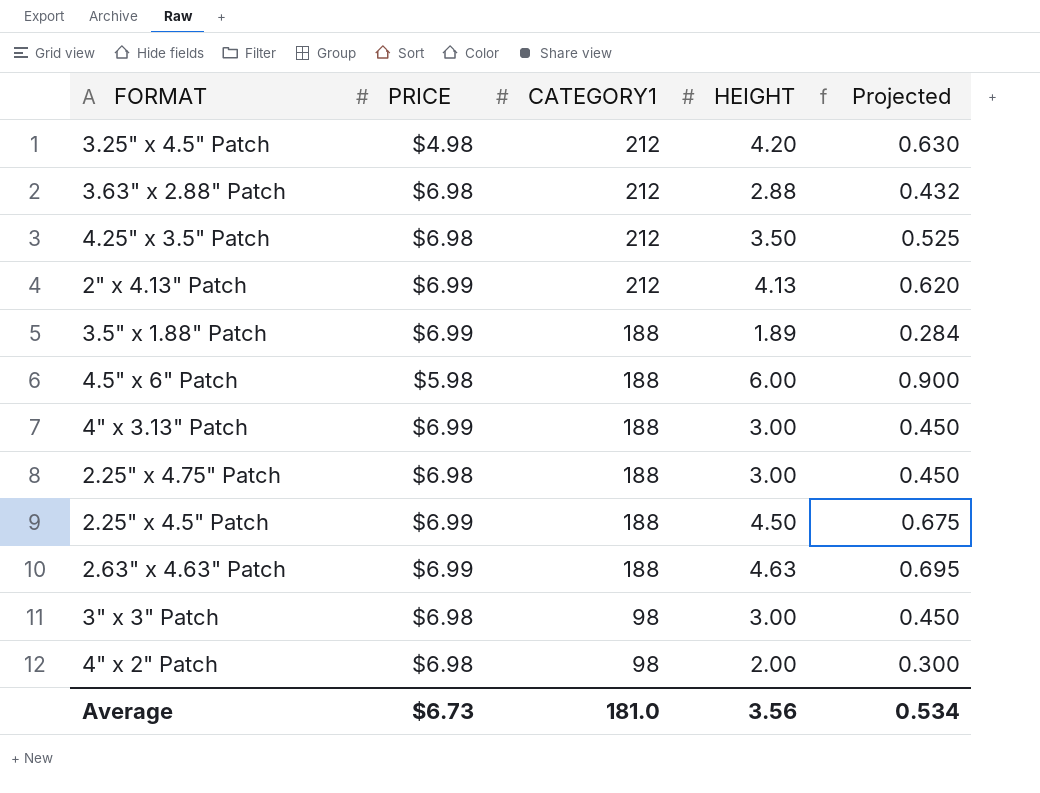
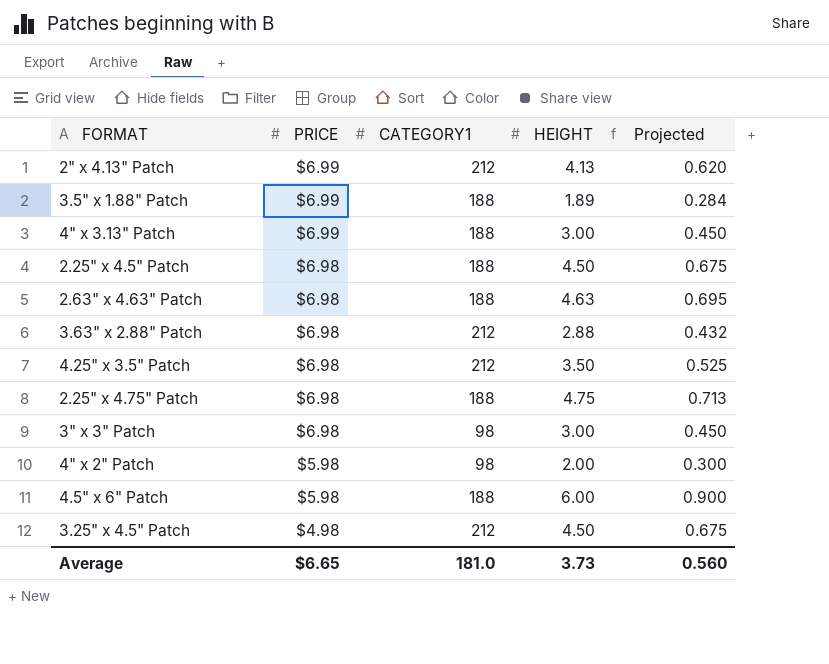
row order: CATEGORY1 descending -> PRICE descending
2.25" x 4.5" Patch | PRICE: $6.99 -> $6.98
2.63" x 4.63" Patch | PRICE: $6.99 -> $6.98
2.25" x 4.75" Patch | HEIGHT: 3.00 -> 4.75
2.25" x 4.75" Patch | Projected: 0.450 -> 0.713
4" x 2" Patch | PRICE: $6.98 -> $5.98
3.25" x 4.5" Patch | HEIGHT: 4.20 -> 4.50
3.25" x 4.5" Patch | Projected: 0.630 -> 0.675
Average | PRICE: $6.73 -> $6.65
Average | HEIGHT: 3.56 -> 3.73
Average | Projected: 0.534 -> 0.560

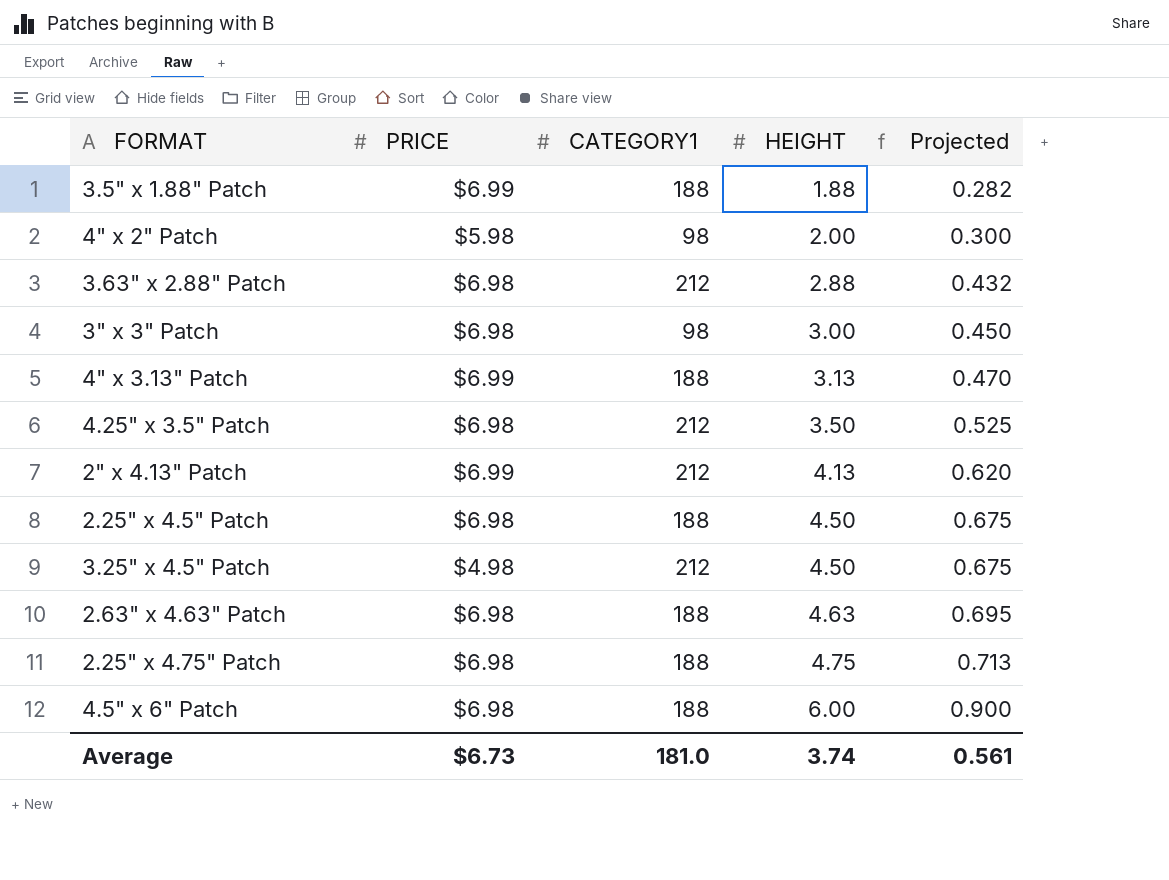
row order: PRICE descending -> HEIGHT ascending
3.5" x 1.88" Patch | HEIGHT: 1.89 -> 1.88
3.5" x 1.88" Patch | Projected: 0.284 -> 0.282
4" x 3.13" Patch | HEIGHT: 3.00 -> 3.13
4" x 3.13" Patch | Projected: 0.450 -> 0.470
4.5" x 6" Patch | PRICE: $5.98 -> $6.98
Average | PRICE: $6.65 -> $6.73
Average | HEIGHT: 3.73 -> 3.74
Average | Projected: 0.560 -> 0.561

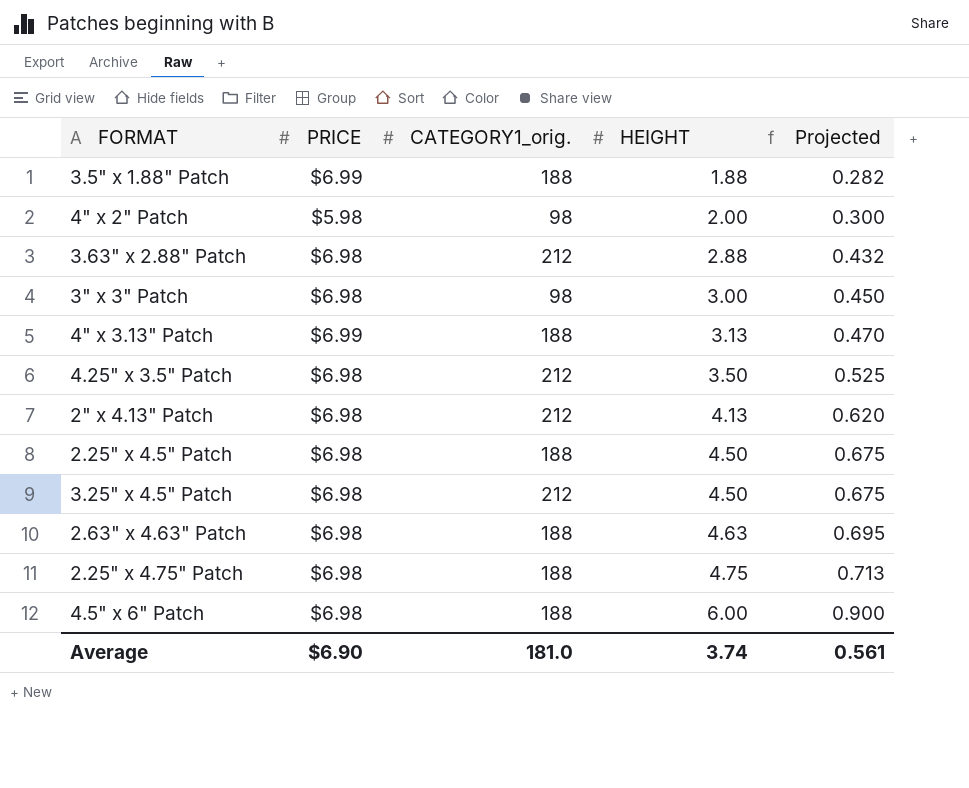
column name: CATEGORY1 -> CATEGORY1_orig.
2" x 4.13" Patch | PRICE: $6.99 -> $6.98
3.25" x 4.5" Patch | PRICE: $4.98 -> $6.98
Average | PRICE: $6.73 -> $6.90

